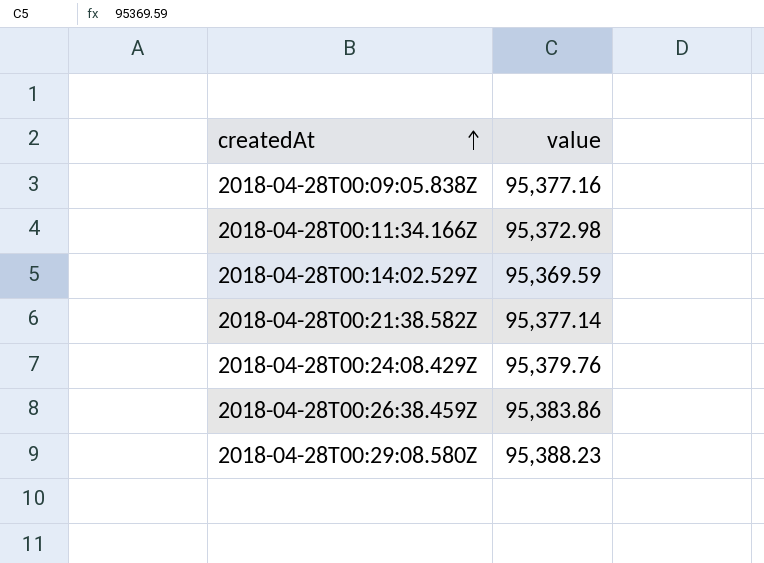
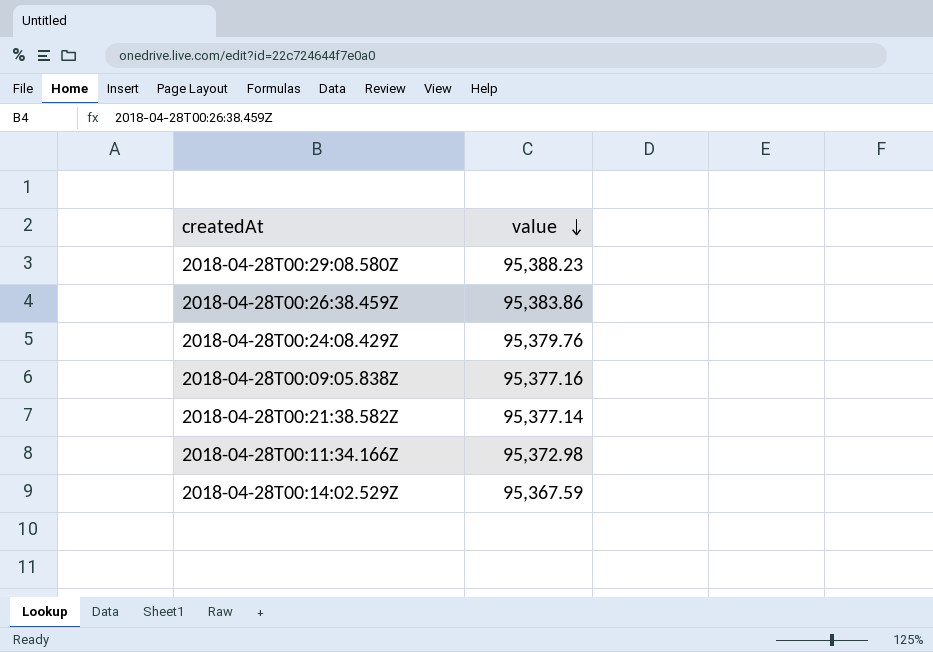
row order: createdAt ascending -> value descending
2018-04-28T00:14:02.529Z | value: 95,369.59 -> 95,367.59

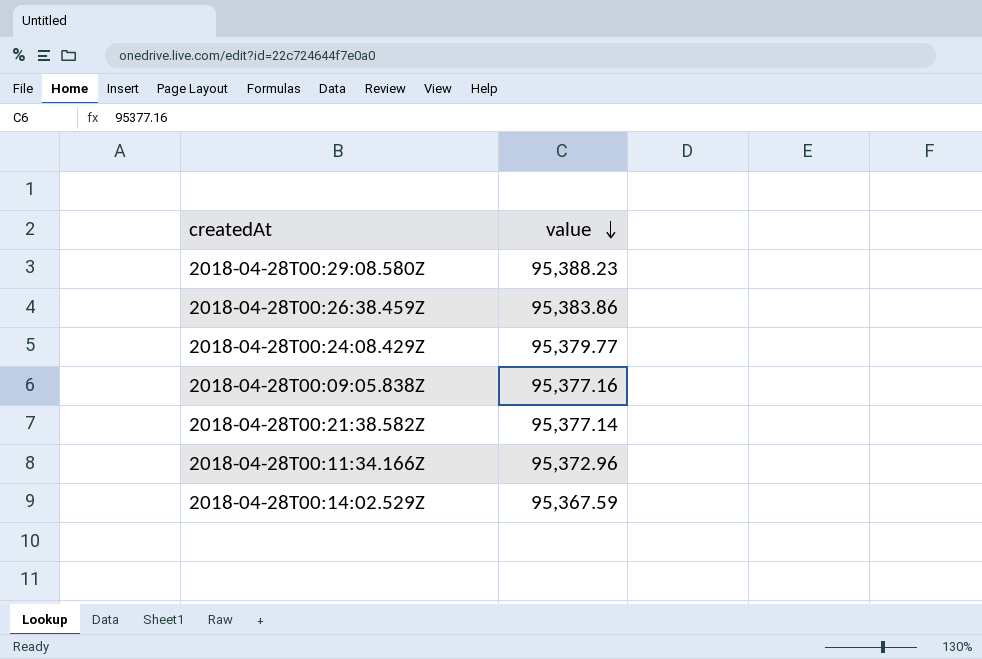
2018-04-28T00:24:08.429Z | value: 95,379.76 -> 95,379.77
2018-04-28T00:11:34.166Z | value: 95,372.98 -> 95,372.96

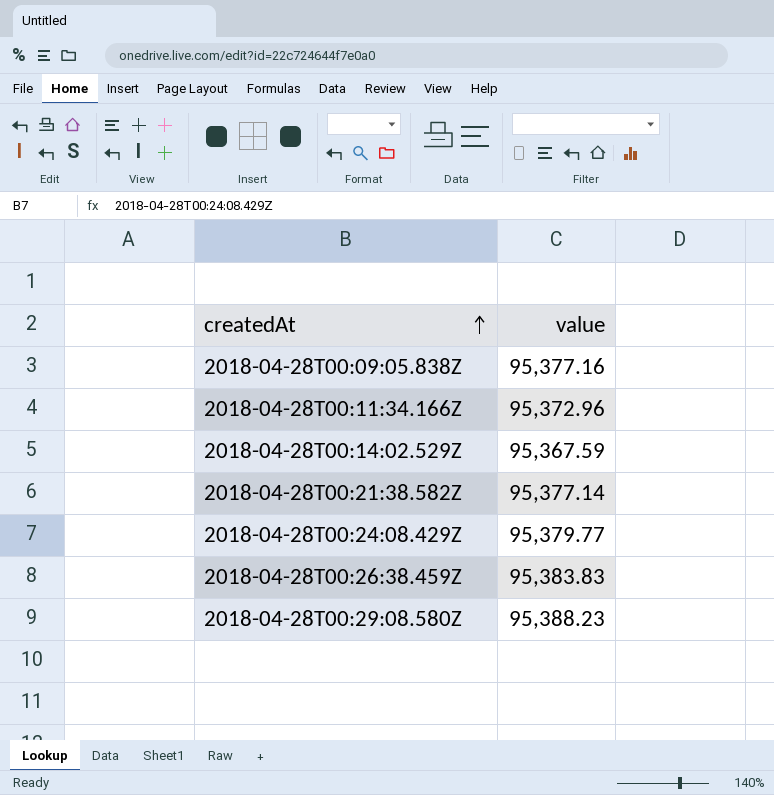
row order: value descending -> createdAt ascending
2018-04-28T00:26:38.459Z | value: 95,383.86 -> 95,383.83

